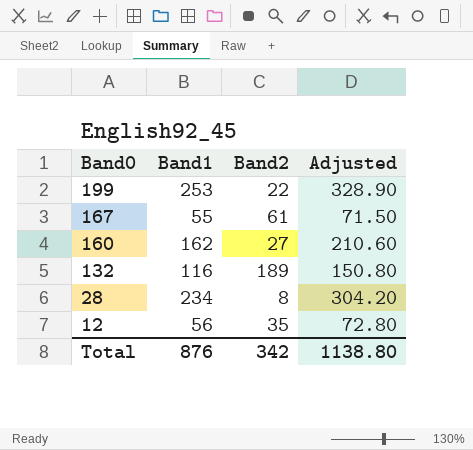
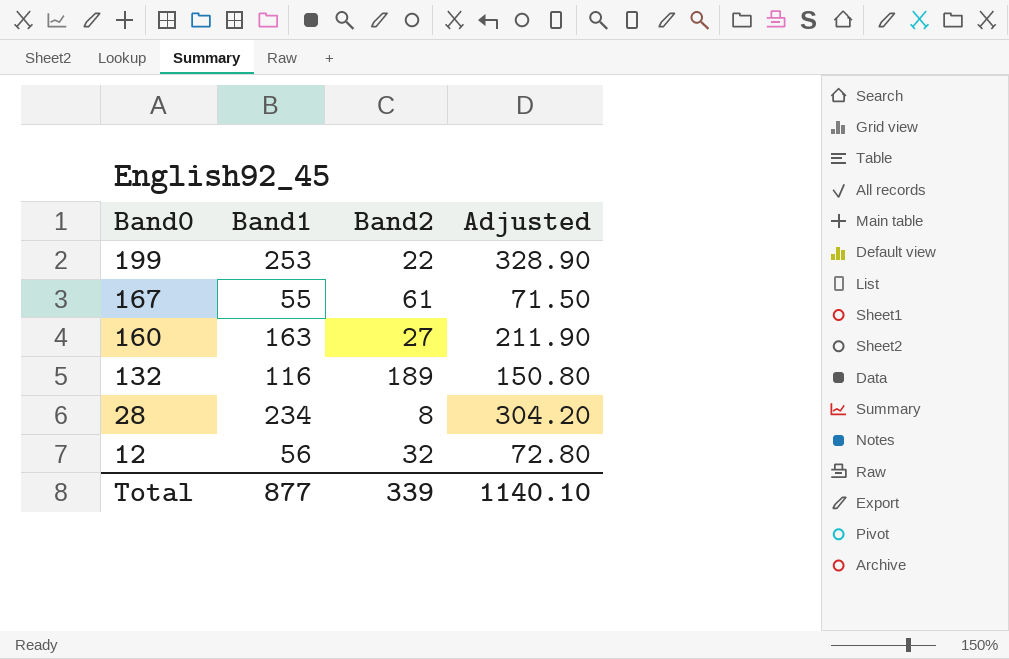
160 | Band1: 162 -> 163
160 | Adjusted: 210.60 -> 211.90
12 | Band2: 35 -> 32
Total | Band1: 876 -> 877
Total | Band2: 342 -> 339
Total | Adjusted: 1138.80 -> 1140.10

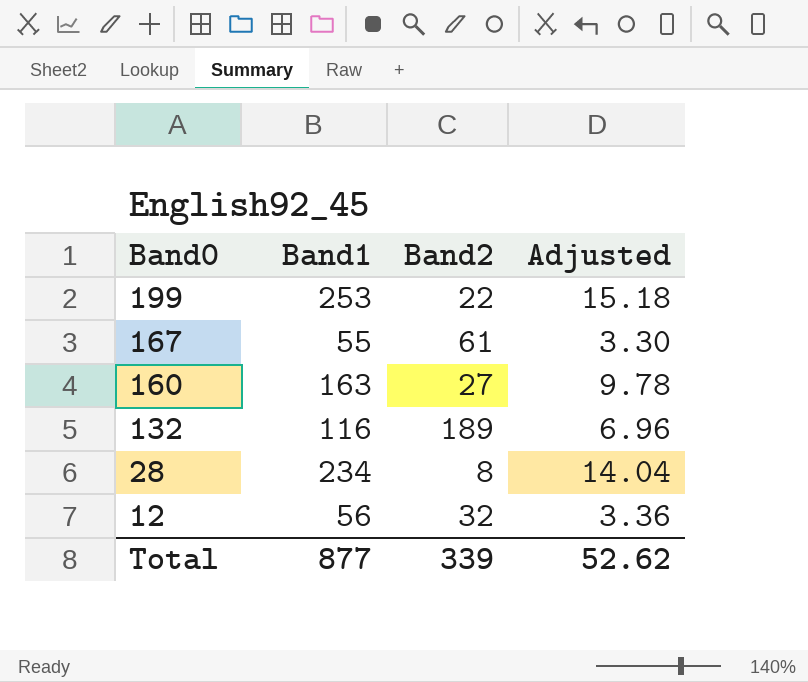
column Adjusted | formula: [Band1] * 1.3 -> [Band1] * 0.06
Total | Adjusted: 1140.10 -> 52.62

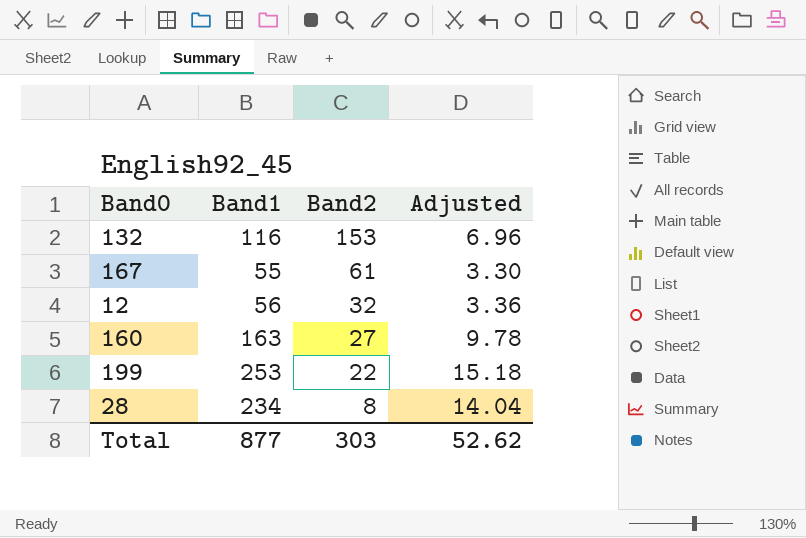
row order: Band0 descending -> Band2 descending
132 | Band2: 189 -> 153
Total | Band2: 339 -> 303

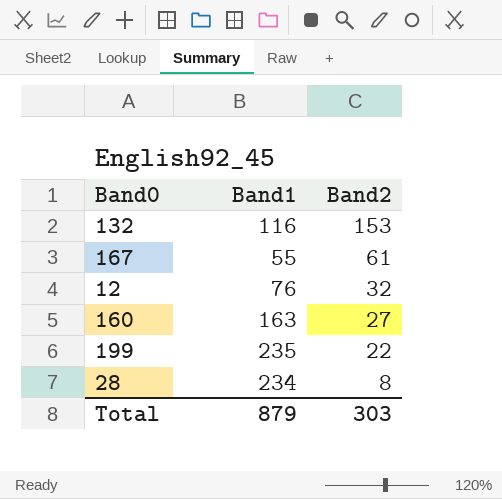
column Adjusted | formula: [Band1] * 0.06 -> none
12 | Band1: 56 -> 76
199 | Band1: 253 -> 235
Total | Band1: 877 -> 879

